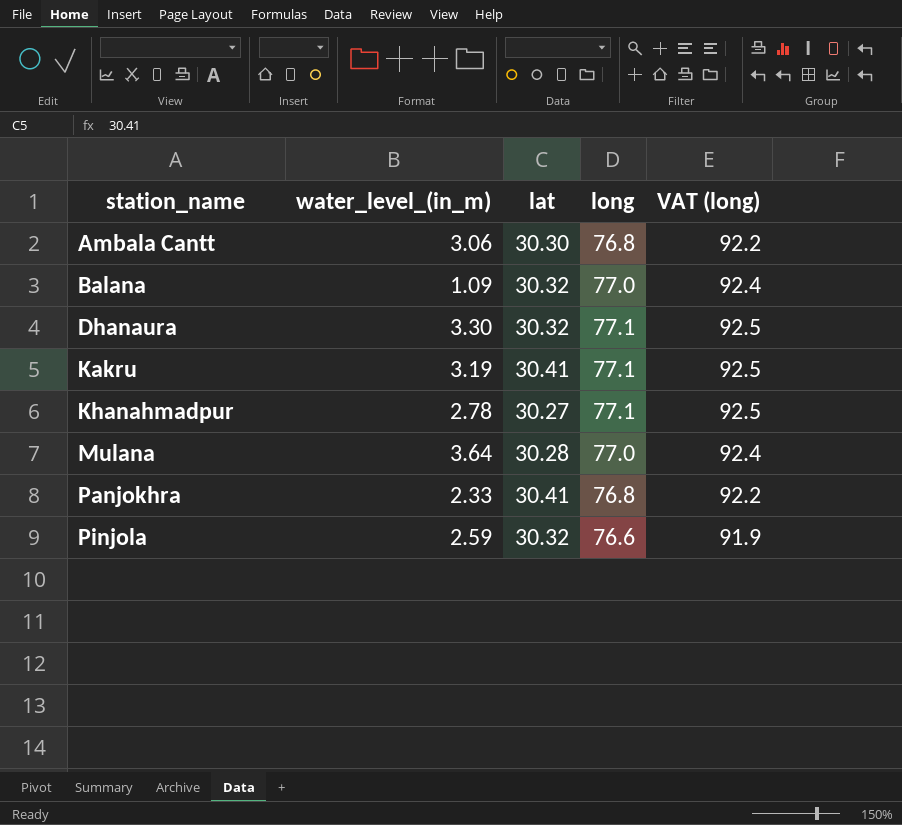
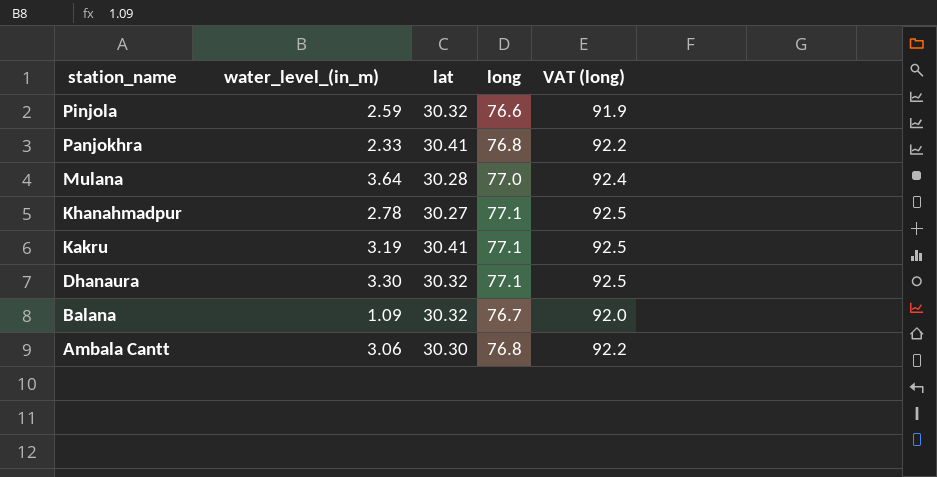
row order: station_name ascending -> station_name descending
Balana | long: 77.0 -> 76.7
Balana | VAT (long): 92.4 -> 92.0

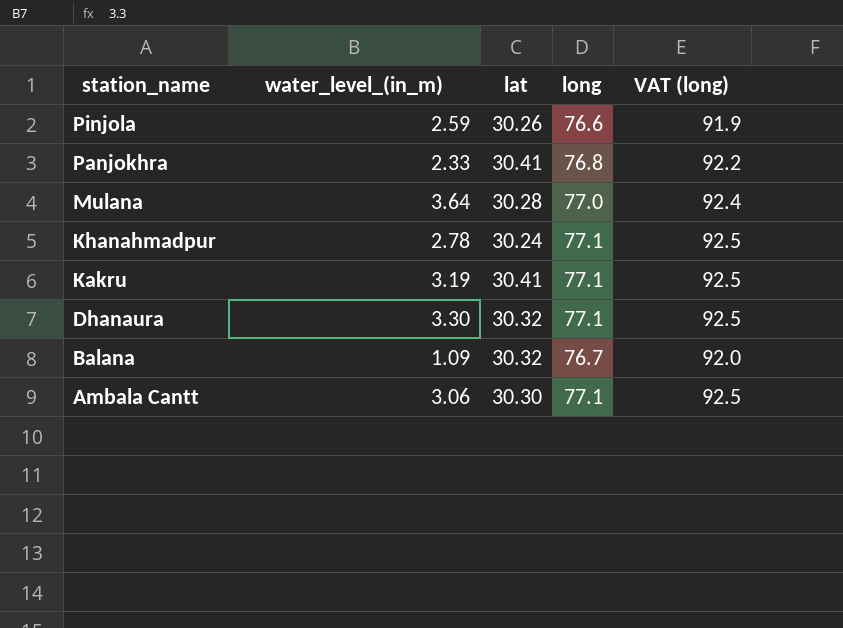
Pinjola | lat: 30.32 -> 30.26
Khanahmadpur | lat: 30.27 -> 30.24
Ambala Cantt | long: 76.8 -> 77.1
Ambala Cantt | VAT (long): 92.2 -> 92.5

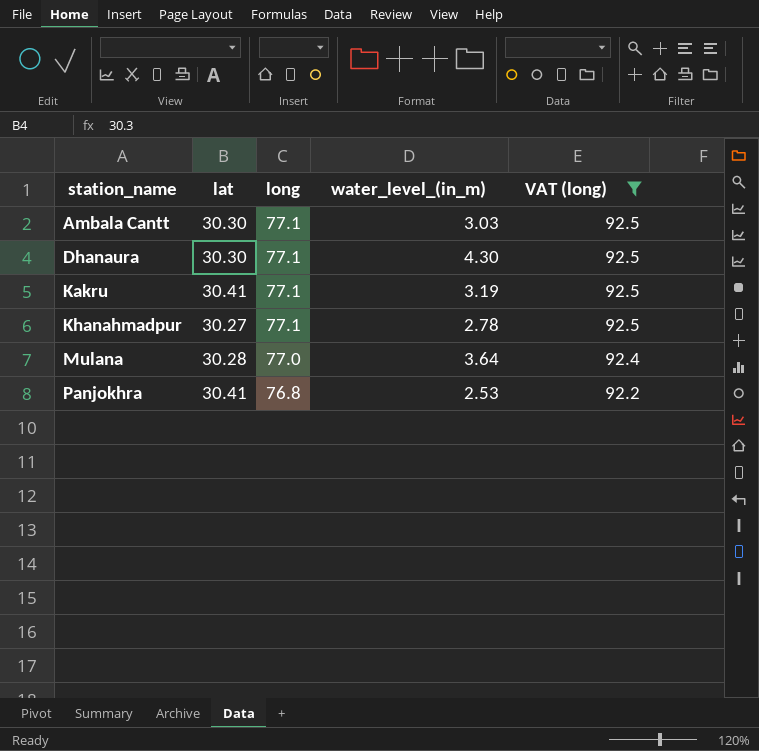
filter: none -> VAT (long) >= 92.2
row order: station_name descending -> station_name ascending
column water_level_(in_m) | position: 2 -> 4
Ambala Cantt | water_level_(in_m): 3.06 -> 3.03
Dhanaura | lat: 30.32 -> 30.30
Dhanaura | water_level_(in_m): 3.30 -> 4.30
Khanahmadpur | lat: 30.24 -> 30.27
Panjokhra | water_level_(in_m): 2.33 -> 2.53

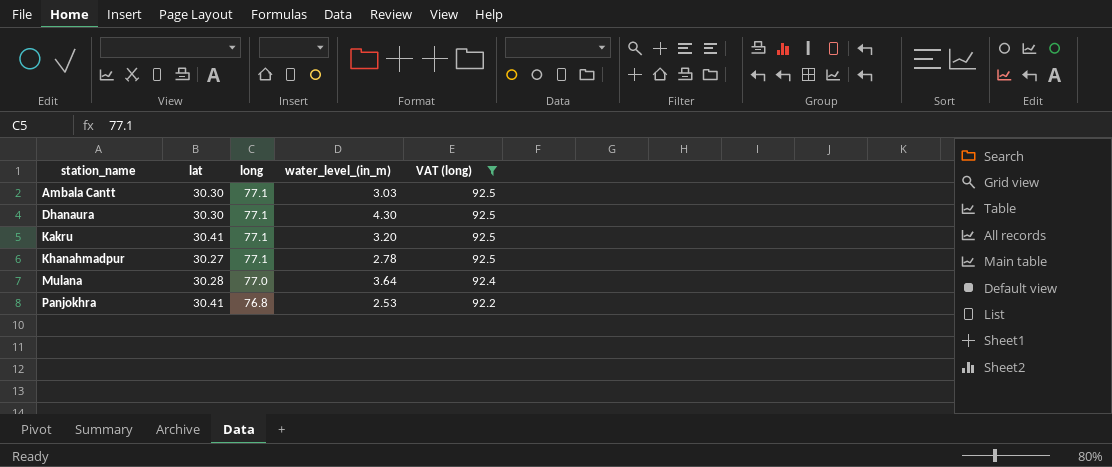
Kakru | water_level_(in_m): 3.19 -> 3.20

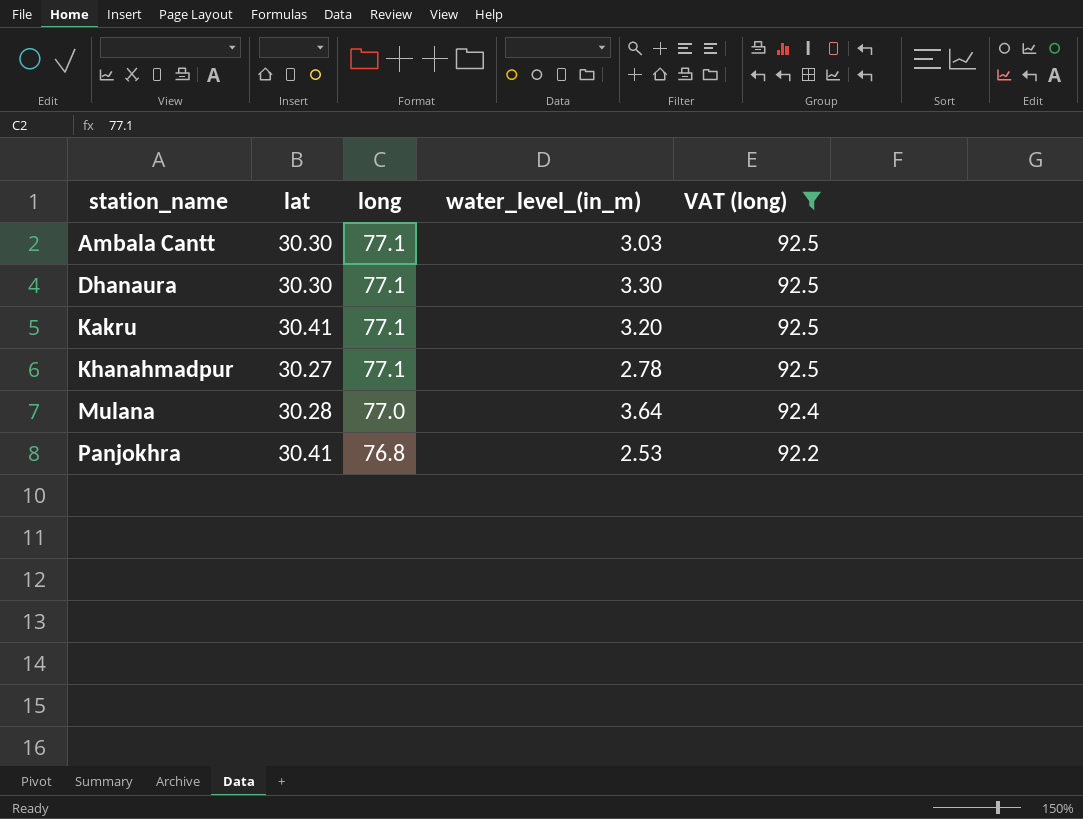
Dhanaura | water_level_(in_m): 4.30 -> 3.30

